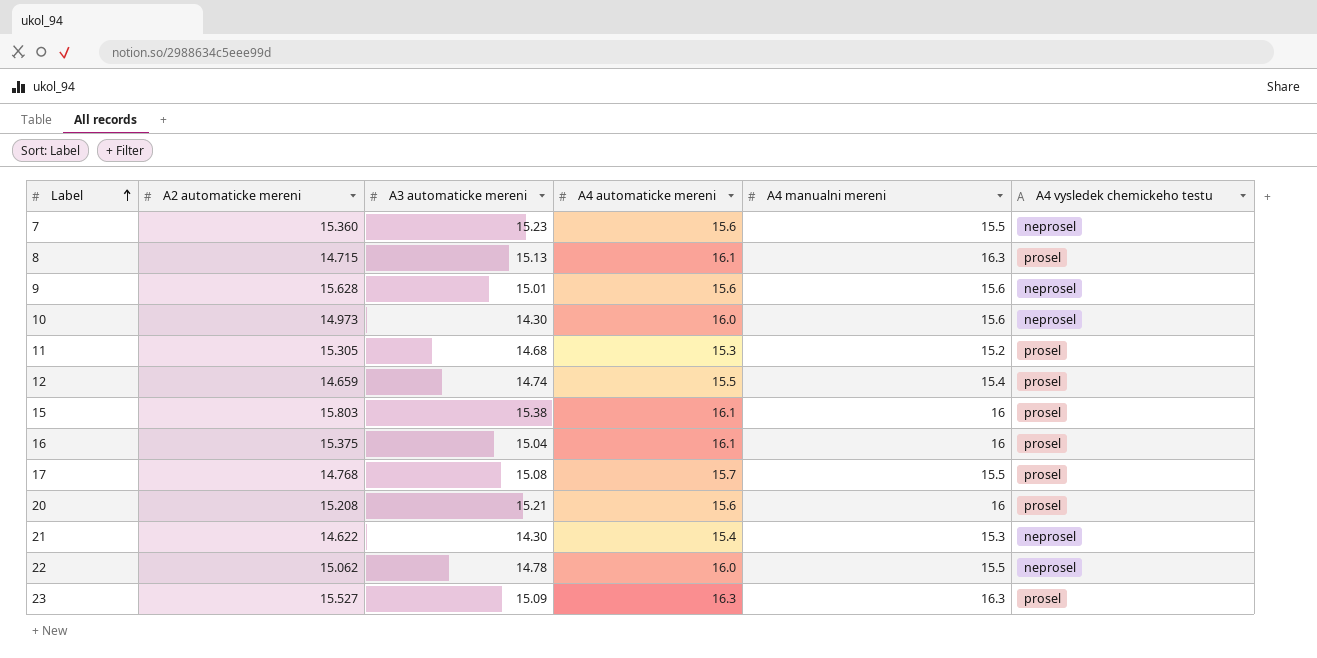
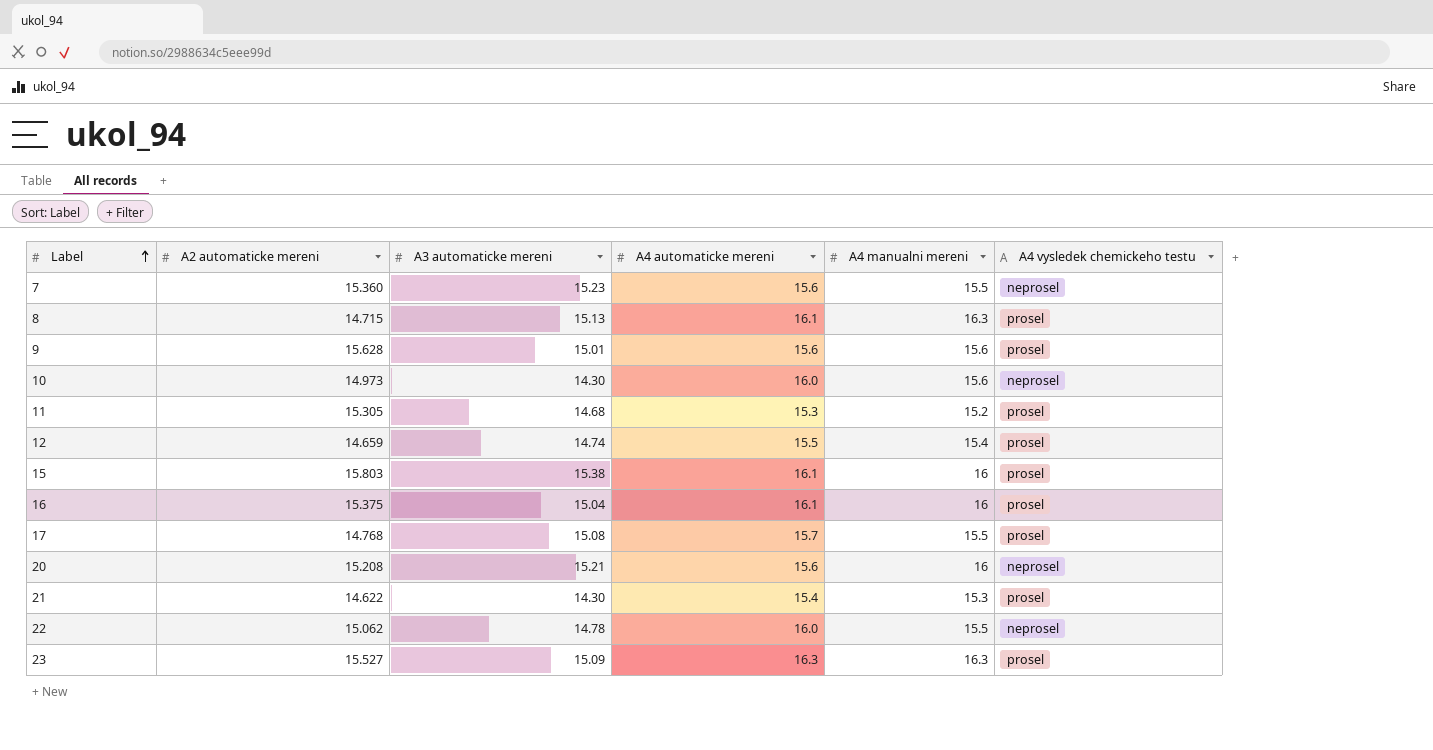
9 | A4 vysledek chemickeho testu: neprosel -> prosel
20 | A4 vysledek chemickeho testu: prosel -> neprosel
21 | A4 vysledek chemickeho testu: neprosel -> prosel

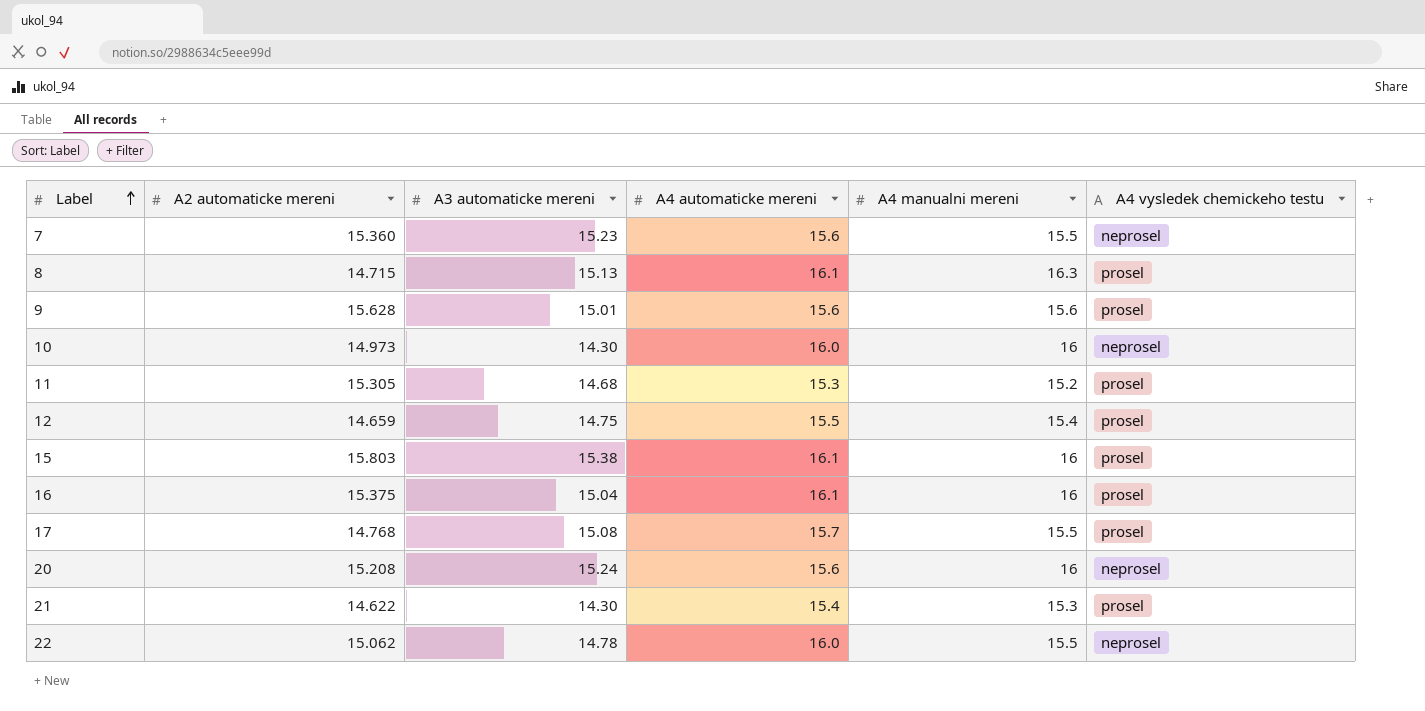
row 23: 15.527 | 15.09 | 16.3 | 16.3 | prosel -> none
10 | A4 manualni mereni: 15.6 -> 16
12 | A3 automaticke mereni: 14.74 -> 14.75
20 | A3 automaticke mereni: 15.21 -> 15.24

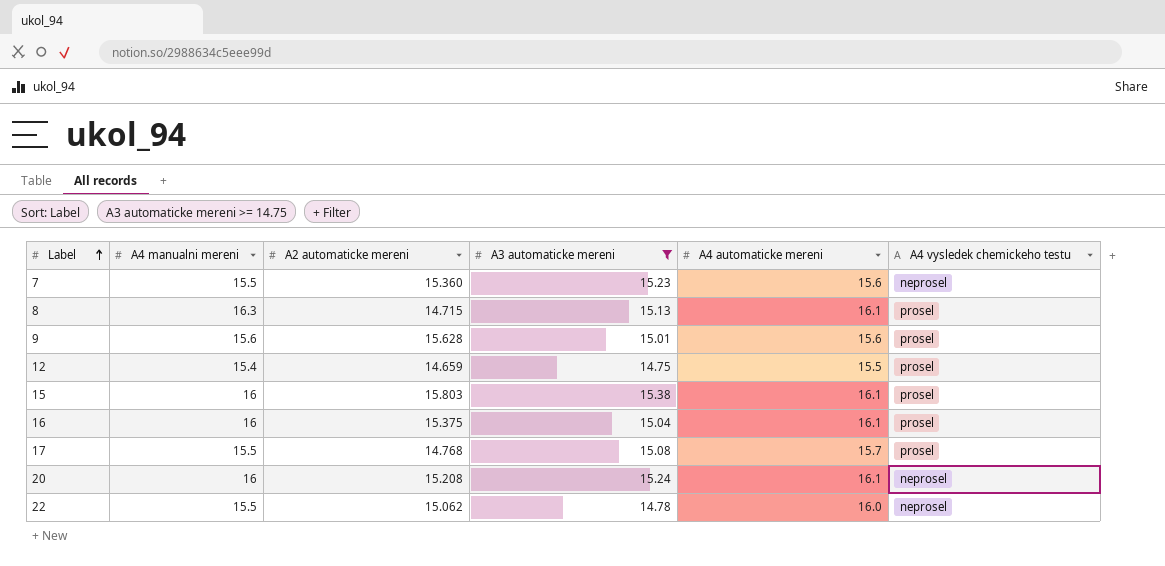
filter: none -> A3 automaticke mereni >= 14.75
column A4 manualni mereni | position: 5 -> 2
20 | A4 automaticke mereni: 15.6 -> 16.1

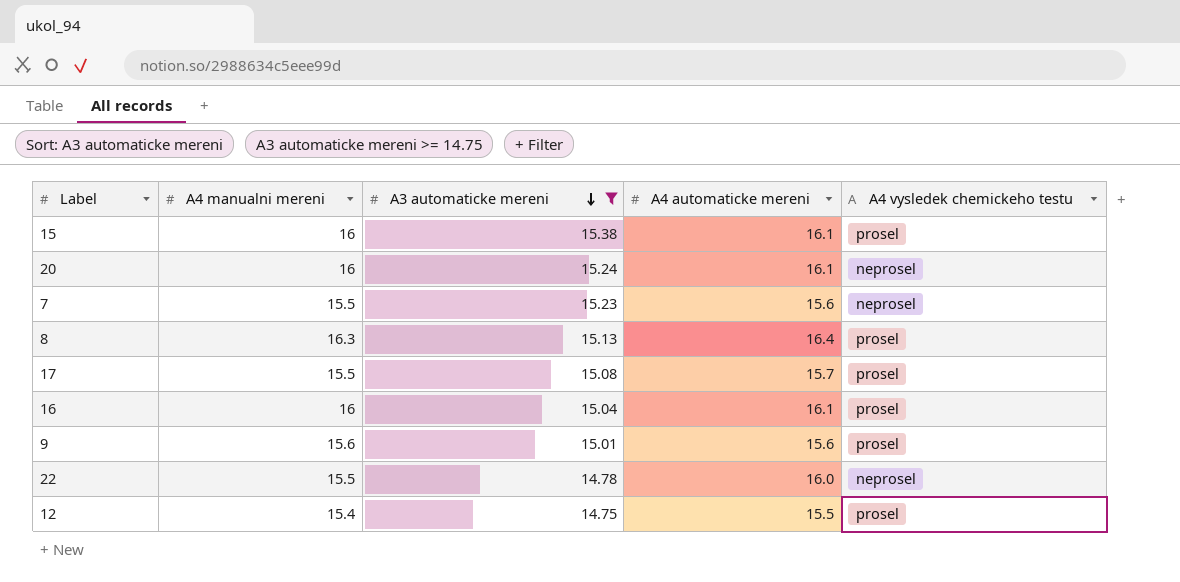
row order: Label ascending -> A3 automaticke mereni descending
column A2 automaticke mereni | position: 3 -> none
8 | A4 automaticke mereni: 16.1 -> 16.4

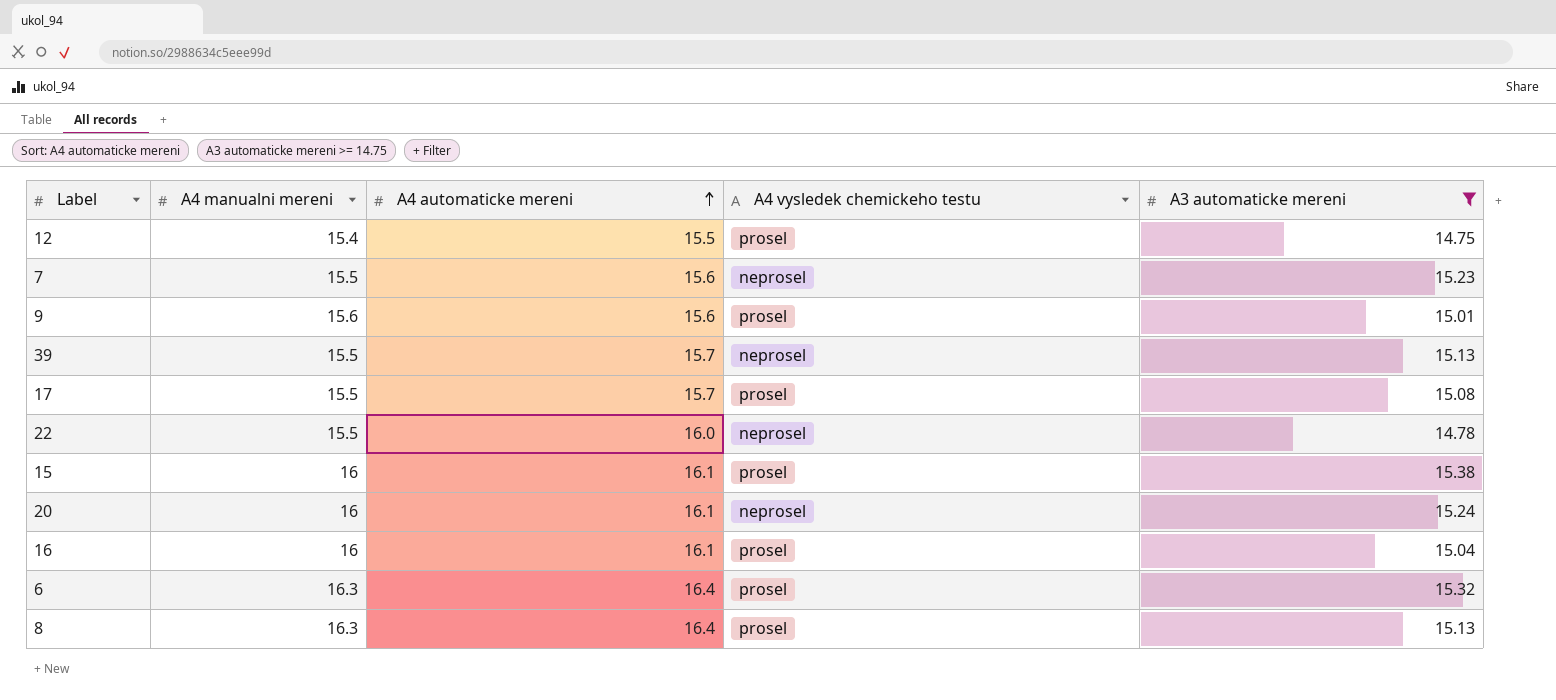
row order: A3 automaticke mereni descending -> A4 automaticke mereni ascending
column A3 automaticke mereni | position: 3 -> 5
row 39: none -> 15.5 | 15.7 | neprosel | 15.13
row 6: none -> 16.3 | 16.4 | prosel | 15.32

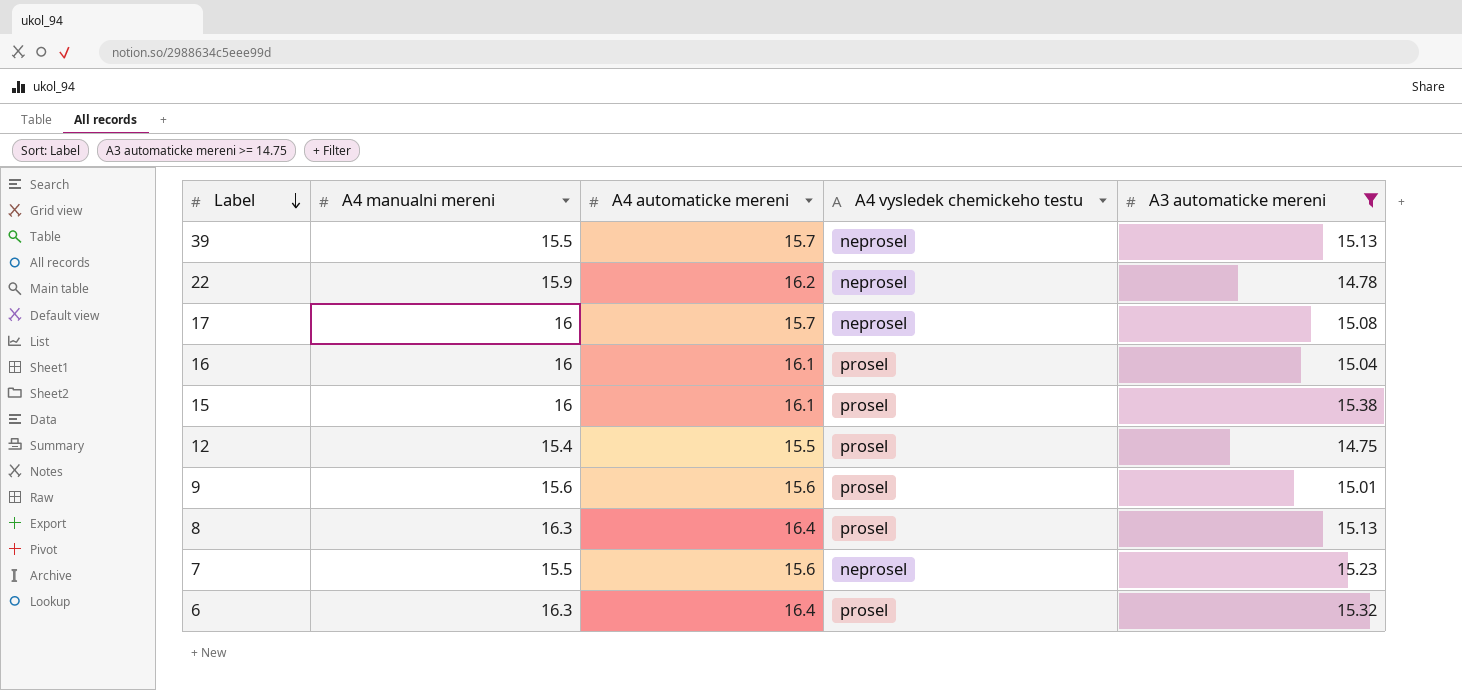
row order: A4 automaticke mereni ascending -> Label descending
row 20: 16 | 16.1 | neprosel | 15.24 -> none
22 | A4 manualni mereni: 15.5 -> 15.9
22 | A4 automaticke mereni: 16.0 -> 16.2
17 | A4 manualni mereni: 15.5 -> 16
17 | A4 vysledek chemickeho testu: prosel -> neprosel

